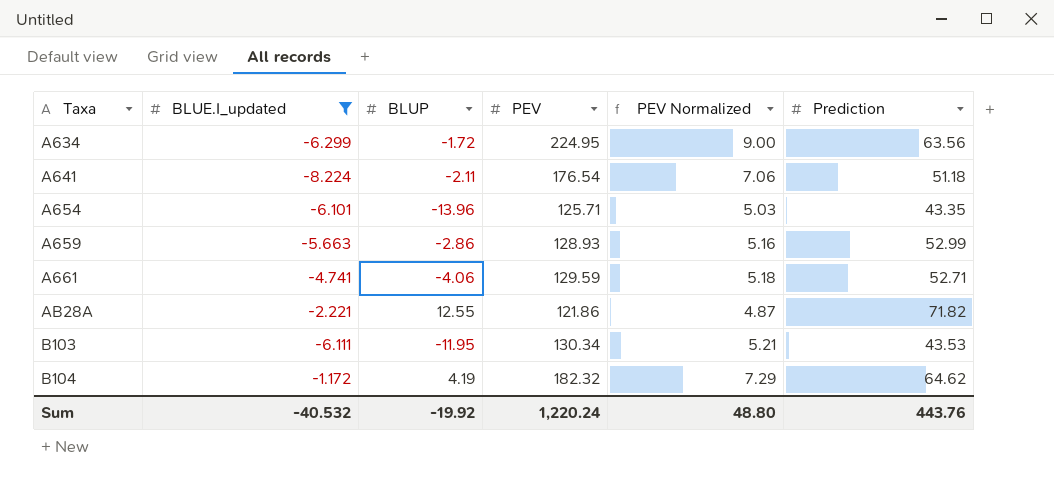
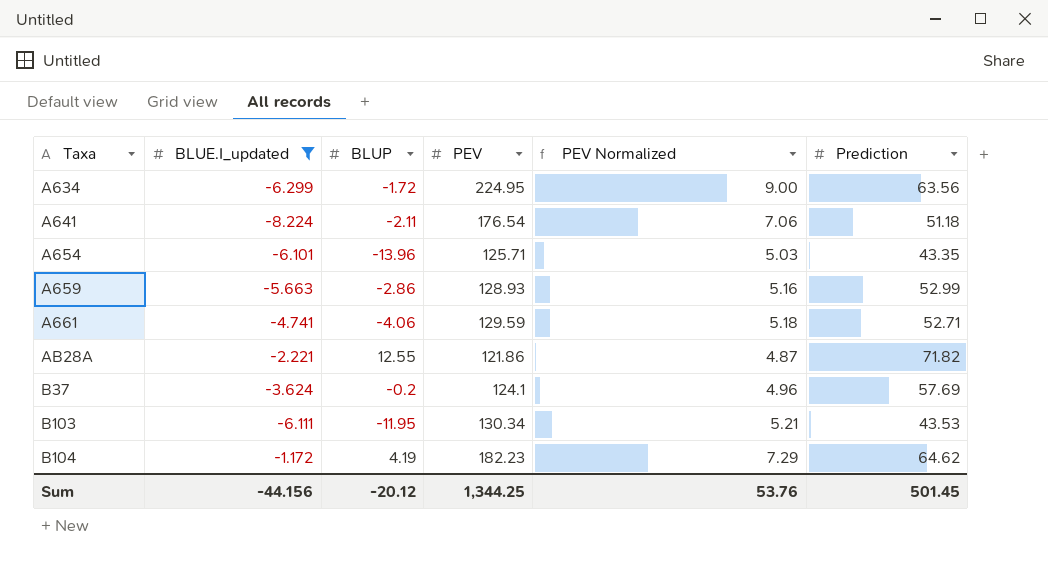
row B37: none -> -3.624 | -0.2 | 124.1 | 4.96 | 57.69
B104 | PEV: 182.32 -> 182.23
Sum | BLUE.I_updated: -40.532 -> -44.156
Sum | BLUP: -19.92 -> -20.12
Sum | PEV: 1,220.24 -> 1,344.25
Sum | PEV Normalized: 48.80 -> 53.76
Sum | Prediction: 443.76 -> 501.45

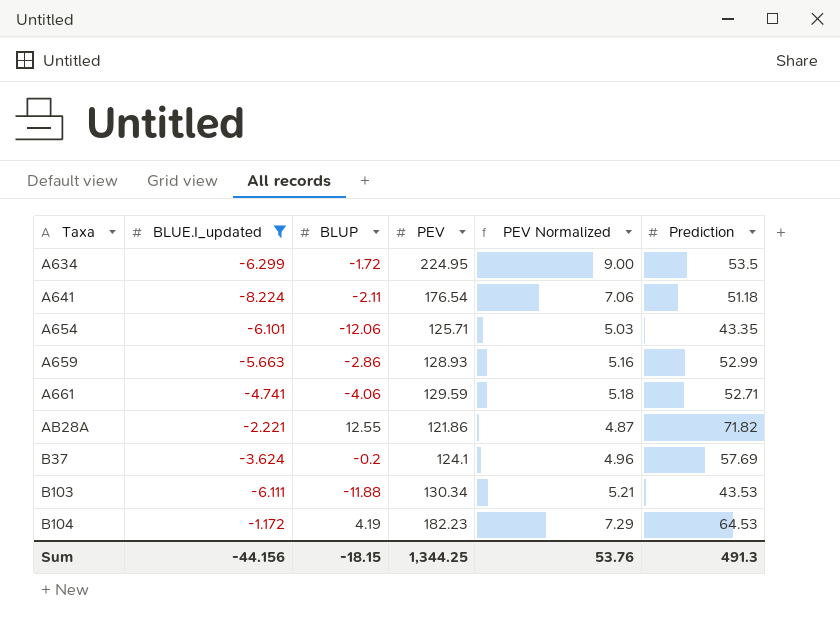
A634 | Prediction: 63.56 -> 53.5
A654 | BLUP: -13.96 -> -12.06
B103 | BLUP: -11.95 -> -11.88
B104 | Prediction: 64.62 -> 64.53
Sum | BLUP: -20.12 -> -18.15
Sum | Prediction: 501.45 -> 491.3

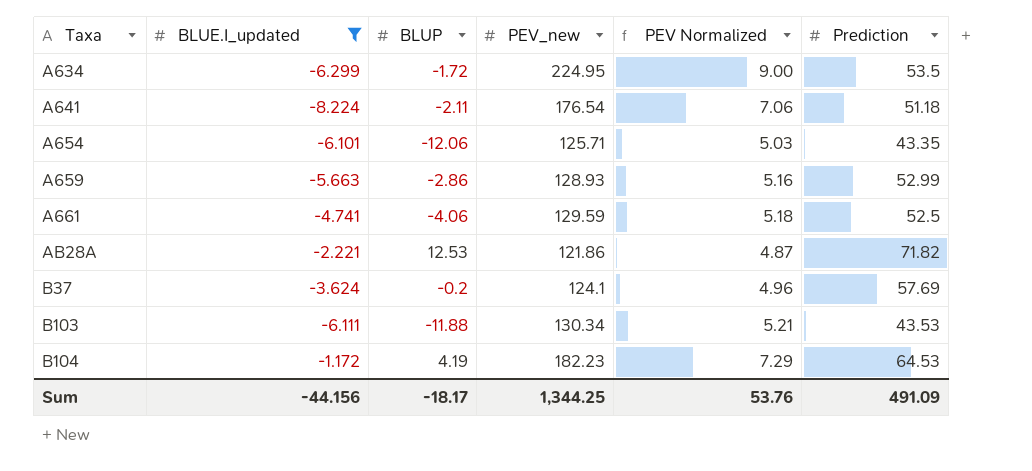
column name: PEV -> PEV_new
A661 | Prediction: 52.71 -> 52.5
AB28A | BLUP: 12.55 -> 12.53
Sum | BLUP: -18.15 -> -18.17
Sum | Prediction: 491.3 -> 491.09

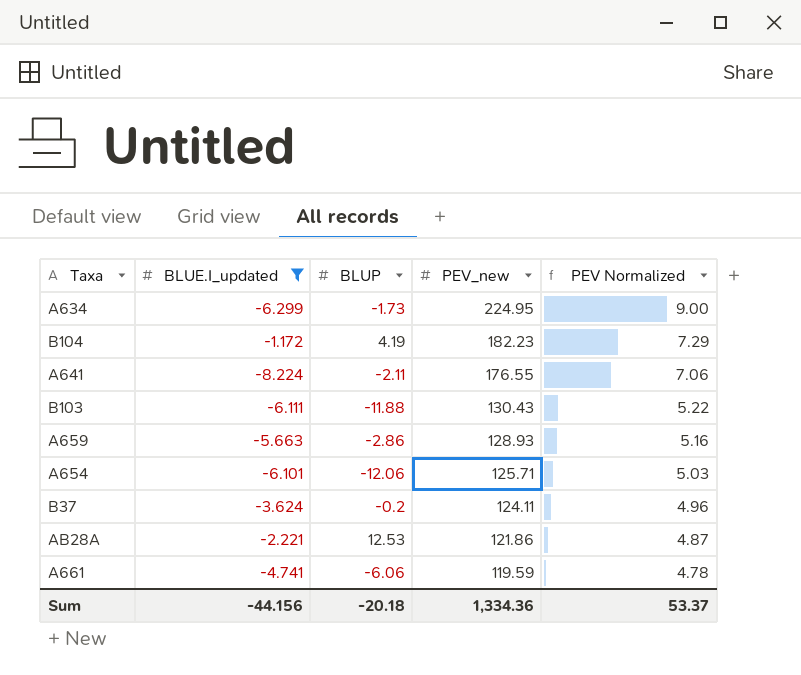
row order: Taxa ascending -> PEV_new descending
column Prediction | position: 6 -> none
A634 | BLUP: -1.72 -> -1.73
A641 | PEV_new: 176.54 -> 176.55
B103 | PEV_new: 130.34 -> 130.43
B103 | PEV Normalized: 5.21 -> 5.22
B37 | PEV_new: 124.1 -> 124.11
A661 | BLUP: -4.06 -> -6.06
A661 | PEV_new: 129.59 -> 119.59
A661 | PEV Normalized: 5.18 -> 4.78
Sum | BLUP: -18.17 -> -20.18
Sum | PEV_new: 1,344.25 -> 1,334.36
Sum | PEV Normalized: 53.76 -> 53.37

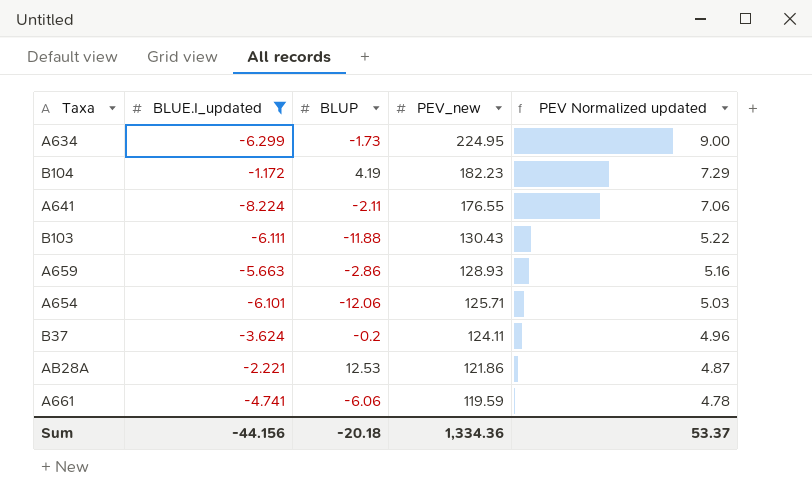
column name: PEV Normalized -> PEV Normalized updated

